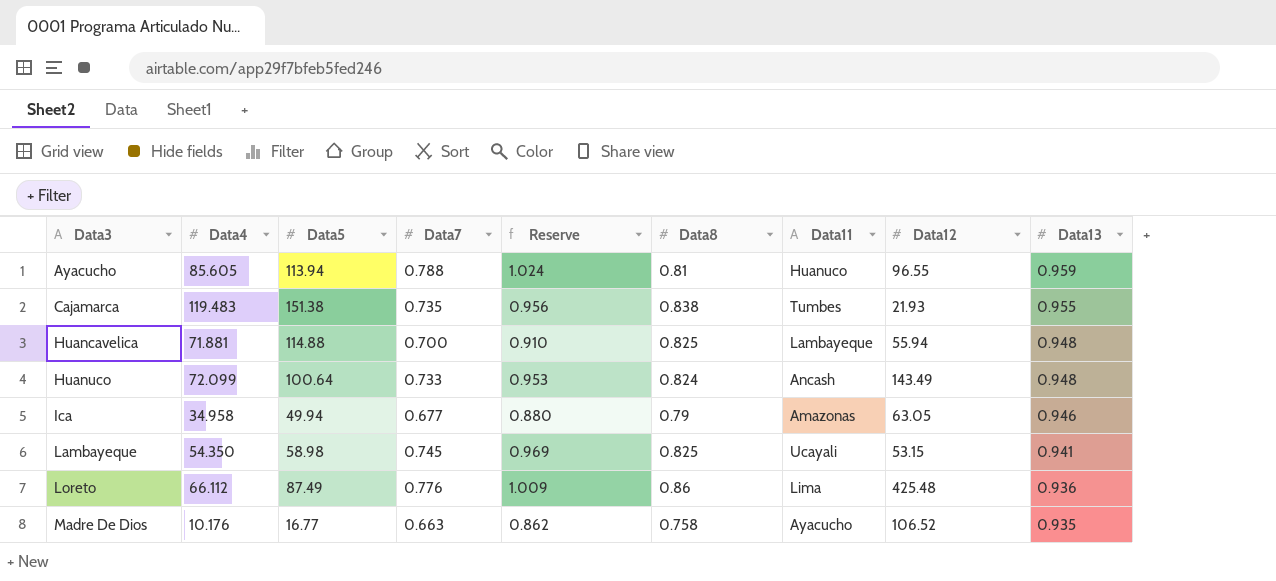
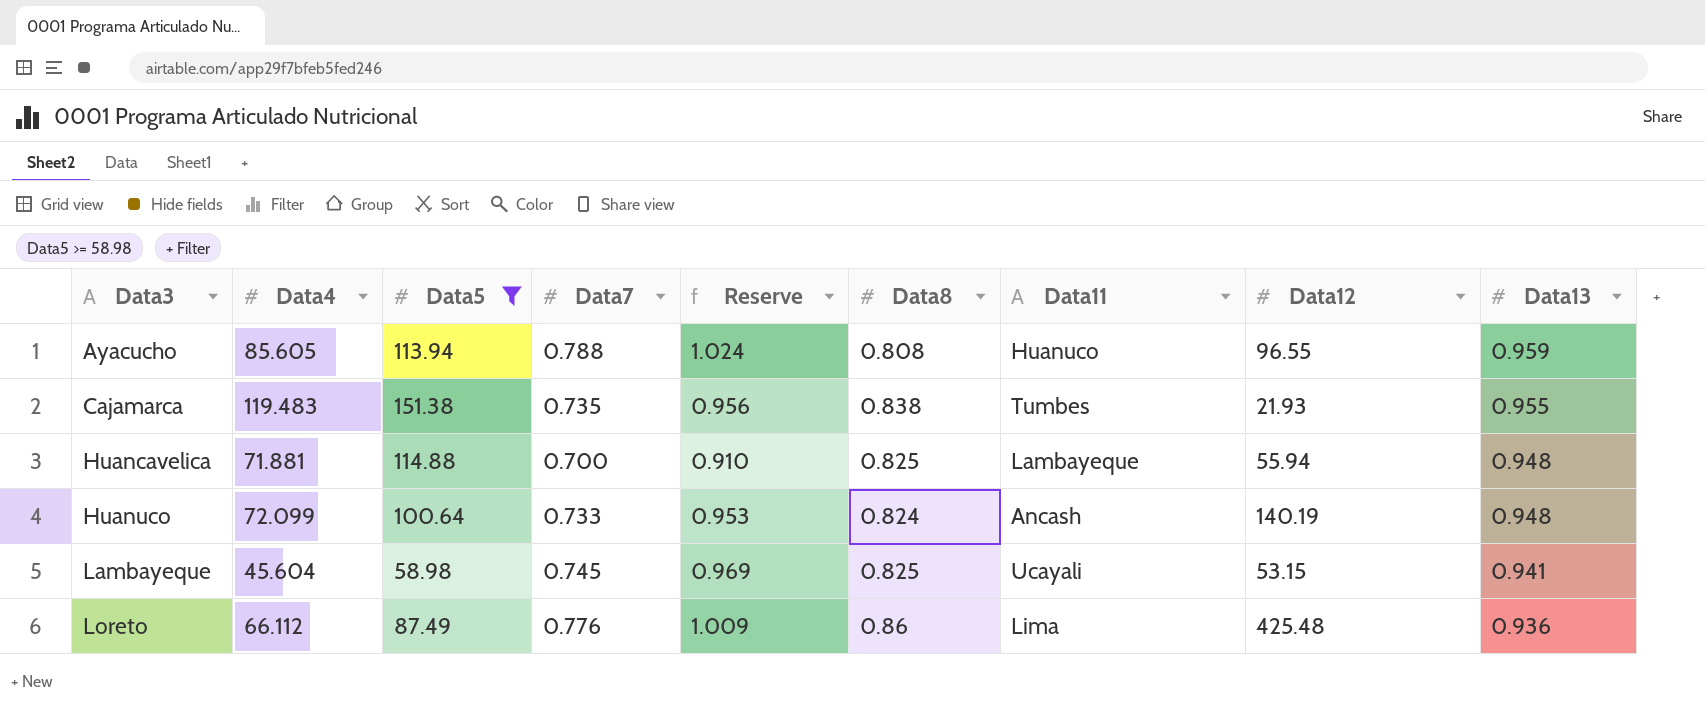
filter: none -> Data5 >= 58.98
Ayacucho | Data8: 0.81 -> 0.808
Huanuco | Data12: 143.49 -> 140.19
Lambayeque | Data4: 54.350 -> 45.604

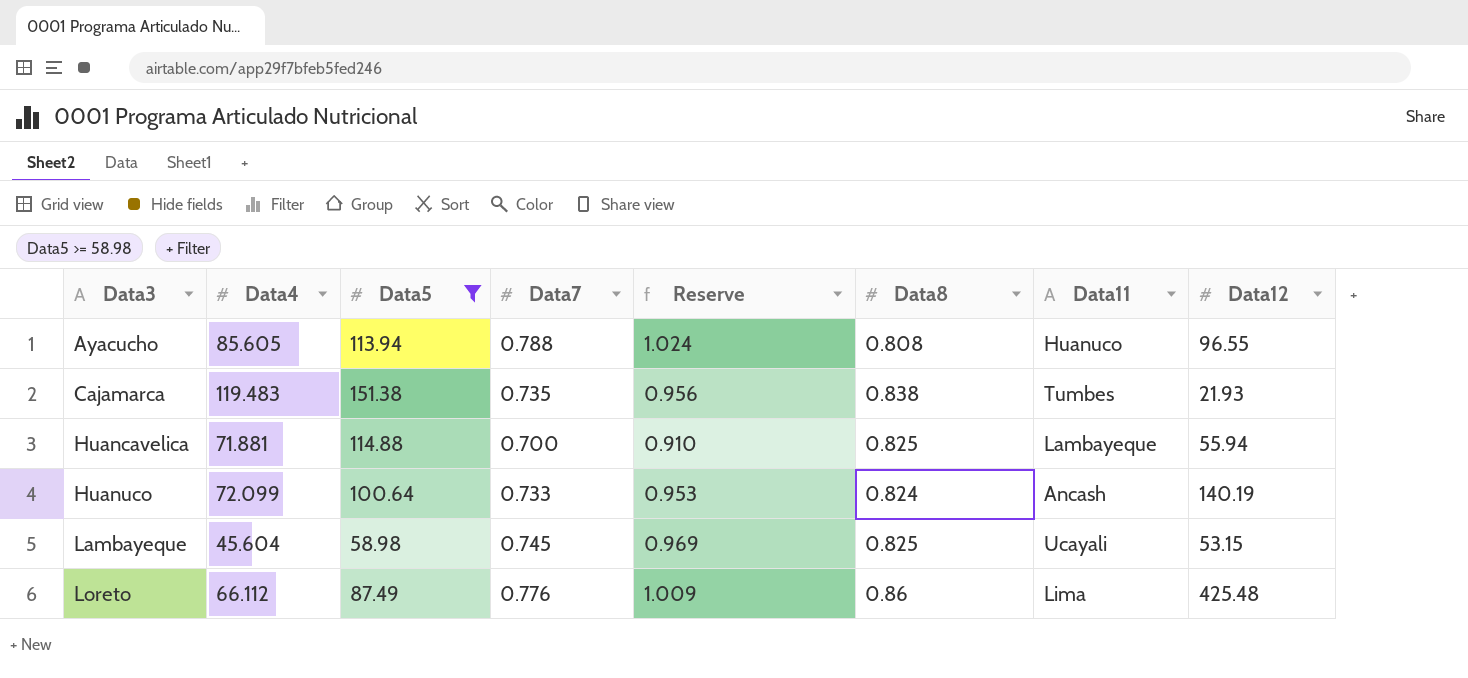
column Data13 | position: 9 -> none

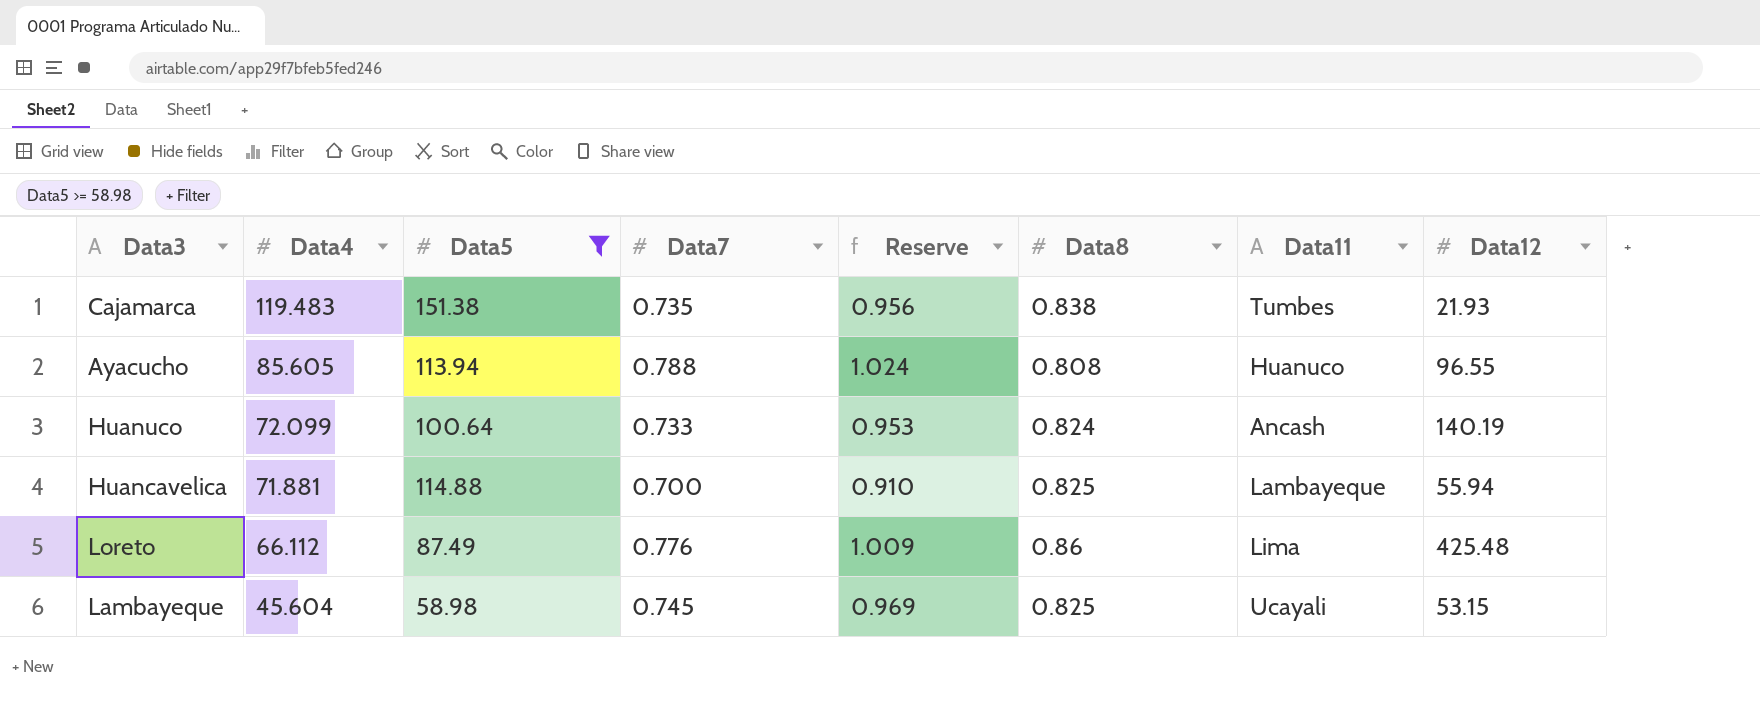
row order: Data3 ascending -> Data4 descending

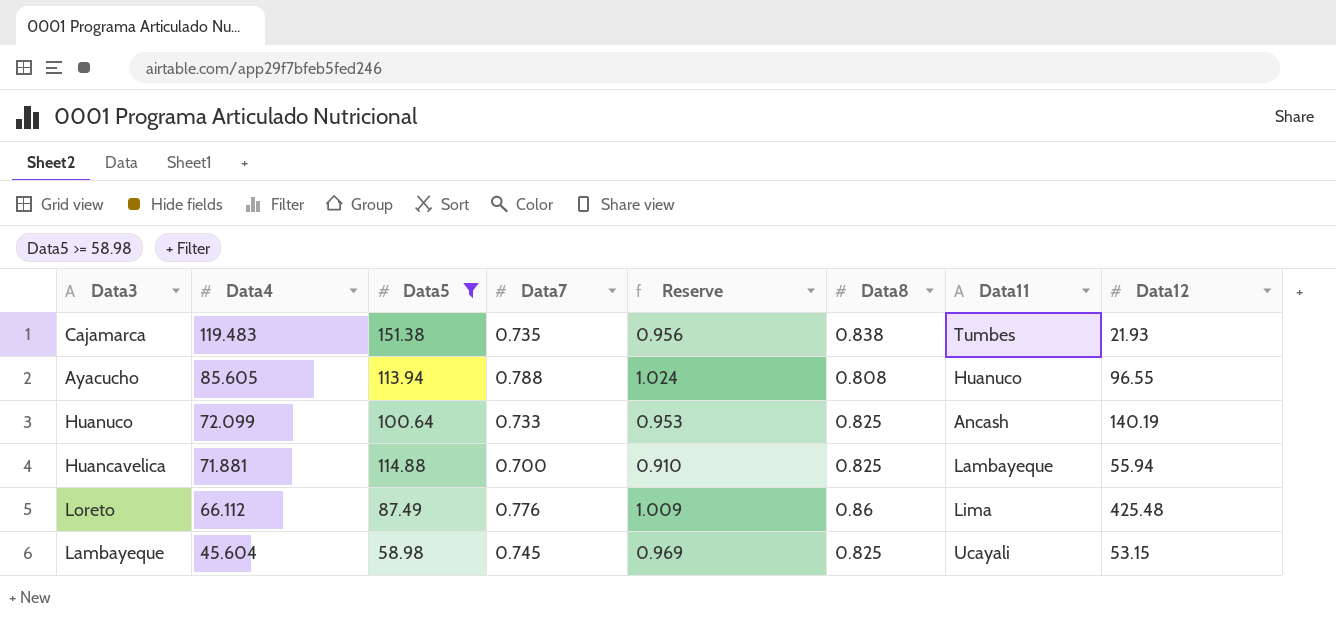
Huanuco | Data8: 0.824 -> 0.825

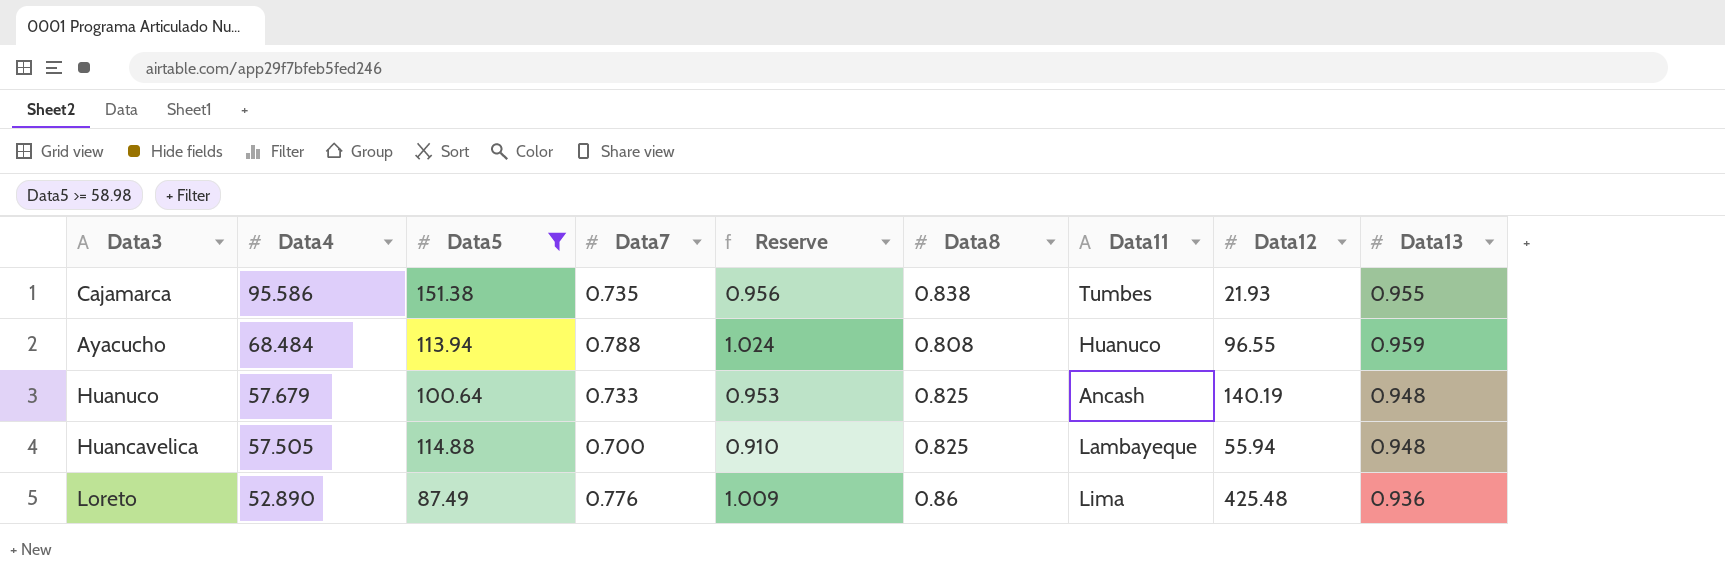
column Data13 | position: none -> 9
row Lambayeque: 45.604 | 58.98 | 0.745 | 0.969 | 0.825 | Ucayali | 53.15 -> none
Cajamarca | Data4: 119.483 -> 95.586
Ayacucho | Data4: 85.605 -> 68.484
Huanuco | Data4: 72.099 -> 57.679
Huancavelica | Data4: 71.881 -> 57.505
Loreto | Data4: 66.112 -> 52.890

